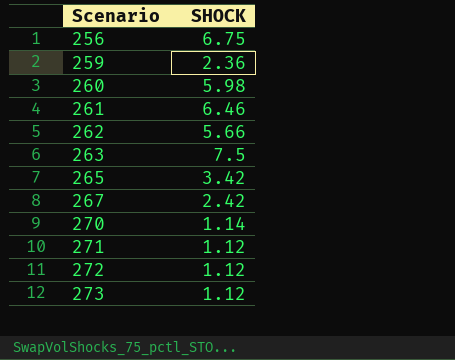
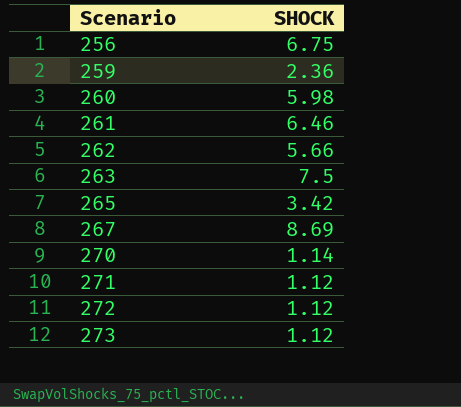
267 | SHOCK: 2.42 -> 8.69

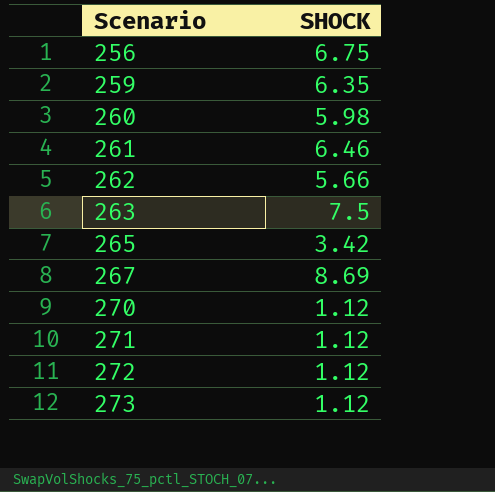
259 | SHOCK: 2.36 -> 6.35
270 | SHOCK: 1.14 -> 1.12

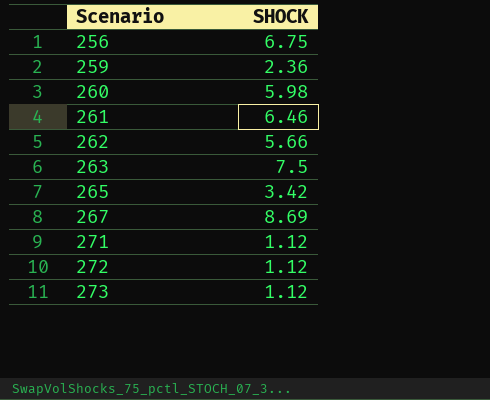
row 270: 1.12 -> none
259 | SHOCK: 6.35 -> 2.36

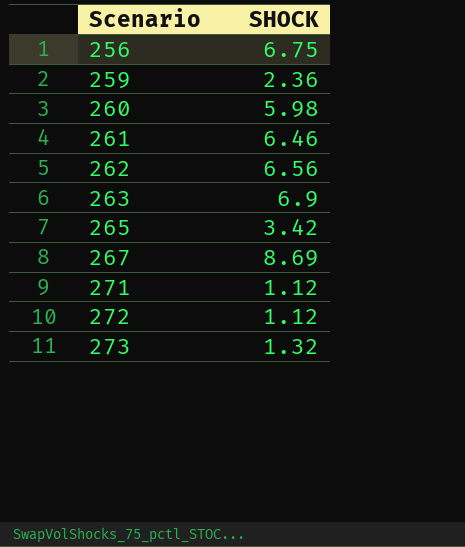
262 | SHOCK: 5.66 -> 6.56
263 | SHOCK: 7.5 -> 6.9
273 | SHOCK: 1.12 -> 1.32

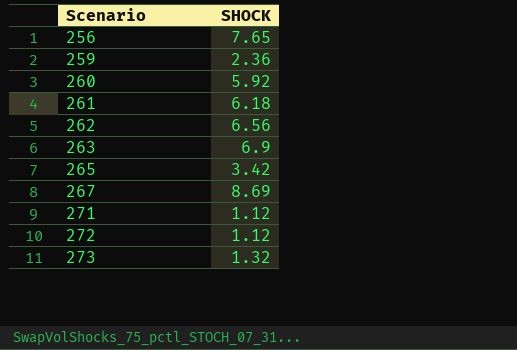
256 | SHOCK: 6.75 -> 7.65
260 | SHOCK: 5.98 -> 5.92
261 | SHOCK: 6.46 -> 6.18

